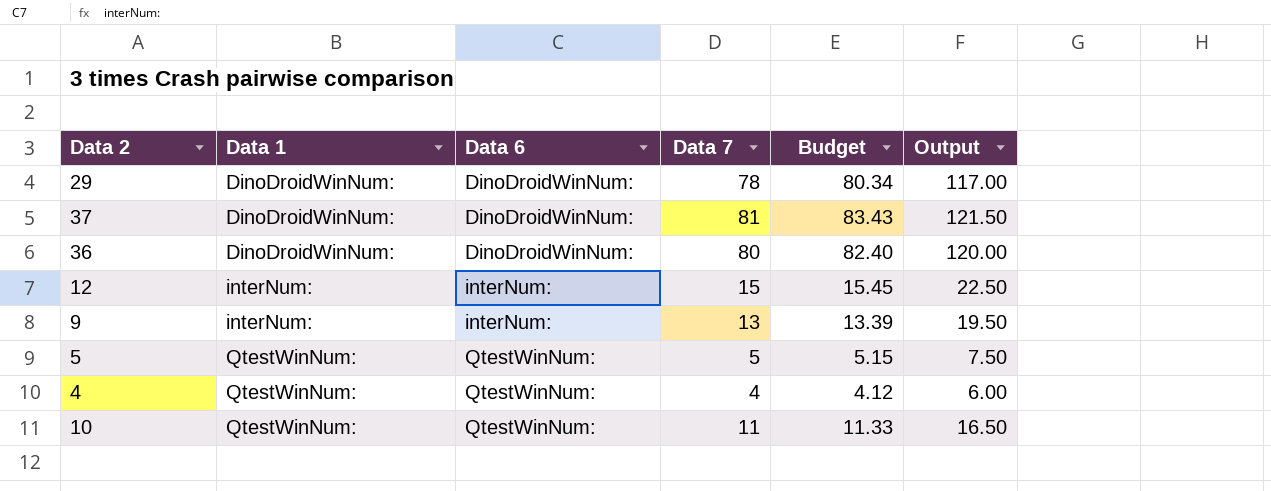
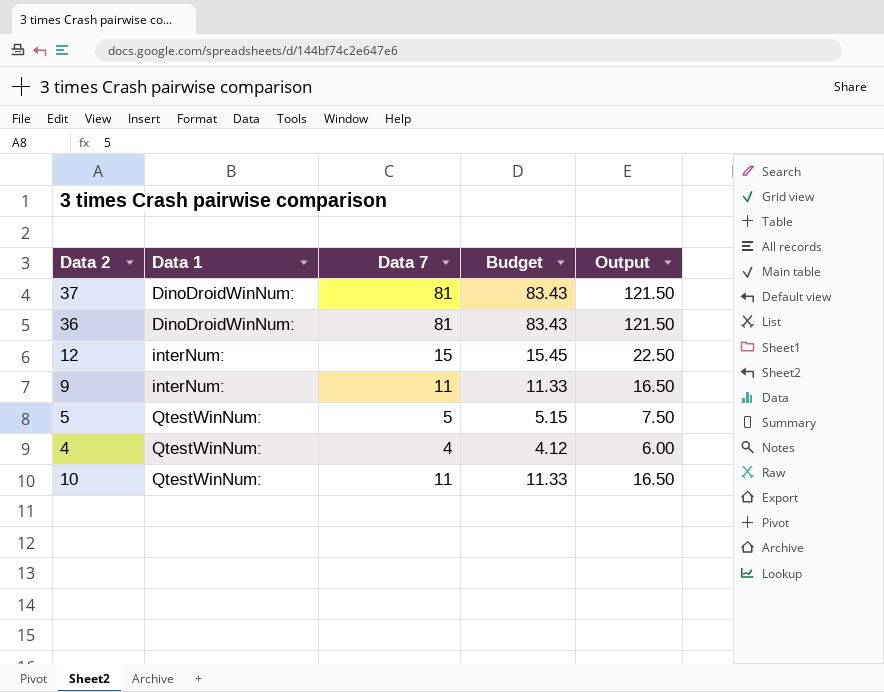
column Data 6 | position: 3 -> none
row 29: DinoDroidWinNum: | DinoDroidWinNum: | 78 | 80.34 | 117.00 -> none
36 | Data 7: 80 -> 81
36 | Budget: 82.40 -> 83.43
36 | Output: 120.00 -> 121.50
9 | Data 7: 13 -> 11
9 | Budget: 13.39 -> 11.33
9 | Output: 19.50 -> 16.50

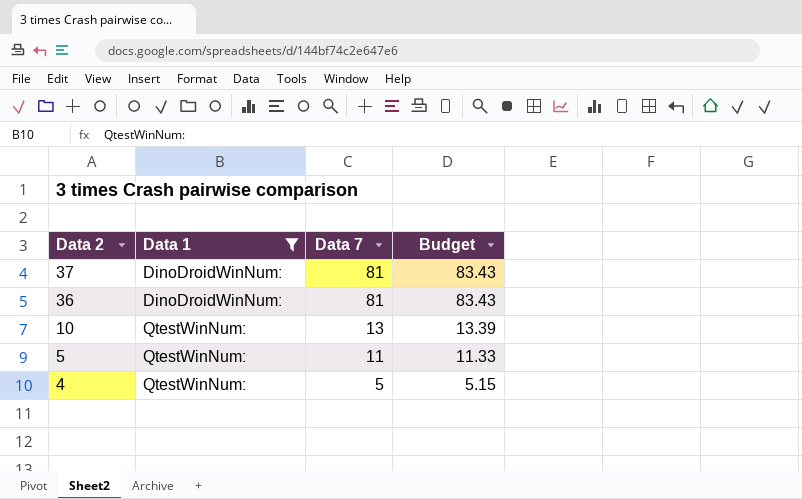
filter: none -> Data 1 != interNum:
row order: Data 1 ascending -> Data 2 descending
column Output | formula: [Data 7] * 1.5 -> none
10 | Data 7: 11 -> 13
10 | Budget: 11.33 -> 13.39
5 | Data 7: 5 -> 11
5 | Budget: 5.15 -> 11.33
4 | Data 7: 4 -> 5
4 | Budget: 4.12 -> 5.15

